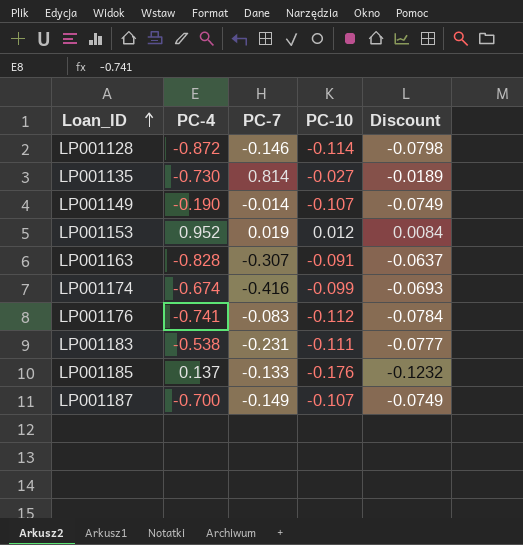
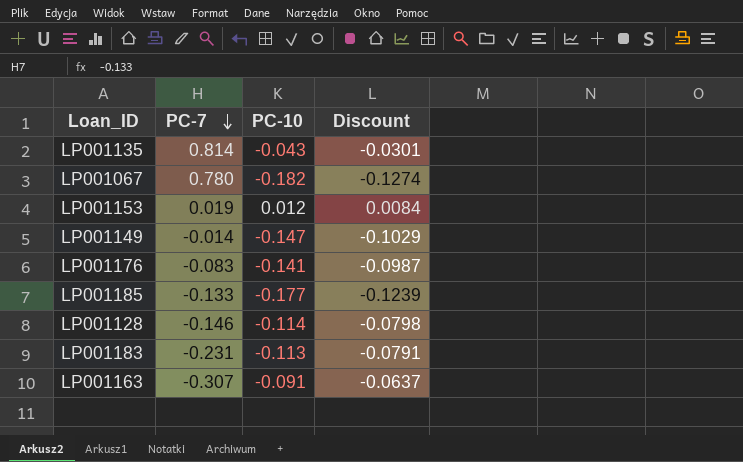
row order: Loan_ID ascending -> PC-7 descending
column PC-4 | position: 2 -> none
row LP001174: -0.674 | -0.416 | -0.099 | -0.0693 -> none
row LP001187: -0.700 | -0.149 | -0.107 | -0.0749 -> none
LP001135 | PC-10: -0.027 -> -0.043
LP001135 | Discount: -0.0189 -> -0.0301
row LP001067: none -> 0.780 | -0.182 | -0.1274
LP001149 | PC-10: -0.107 -> -0.147
LP001149 | Discount: -0.0749 -> -0.1029
LP001176 | PC-10: -0.112 -> -0.141
LP001176 | Discount: -0.0784 -> -0.0987
LP001185 | PC-10: -0.176 -> -0.177
LP001185 | Discount: -0.1232 -> -0.1239
LP001183 | PC-10: -0.111 -> -0.113
LP001183 | Discount: -0.0777 -> -0.0791

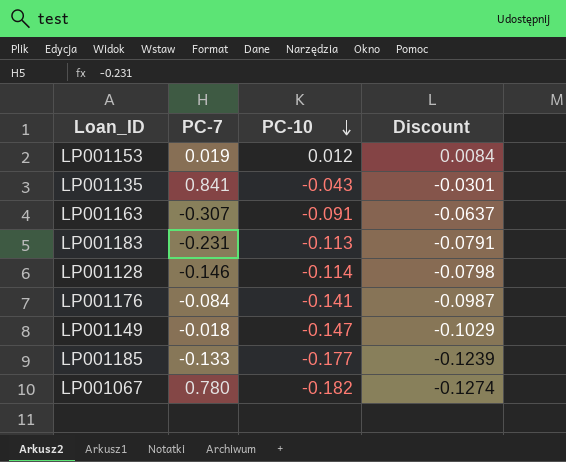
row order: PC-7 descending -> PC-10 descending
LP001135 | PC-7: 0.814 -> 0.841
LP001176 | PC-7: -0.083 -> -0.084
LP001149 | PC-7: -0.014 -> -0.018

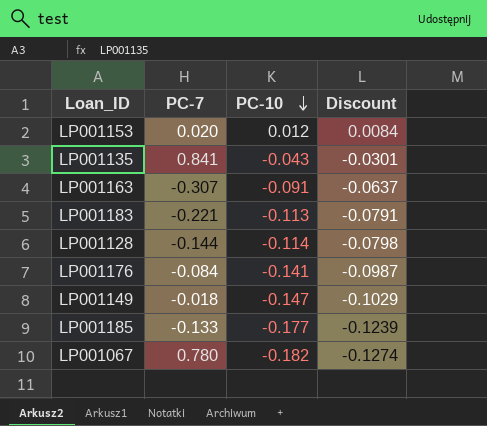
LP001153 | PC-7: 0.019 -> 0.020
LP001183 | PC-7: -0.231 -> -0.221
LP001128 | PC-7: -0.146 -> -0.144

